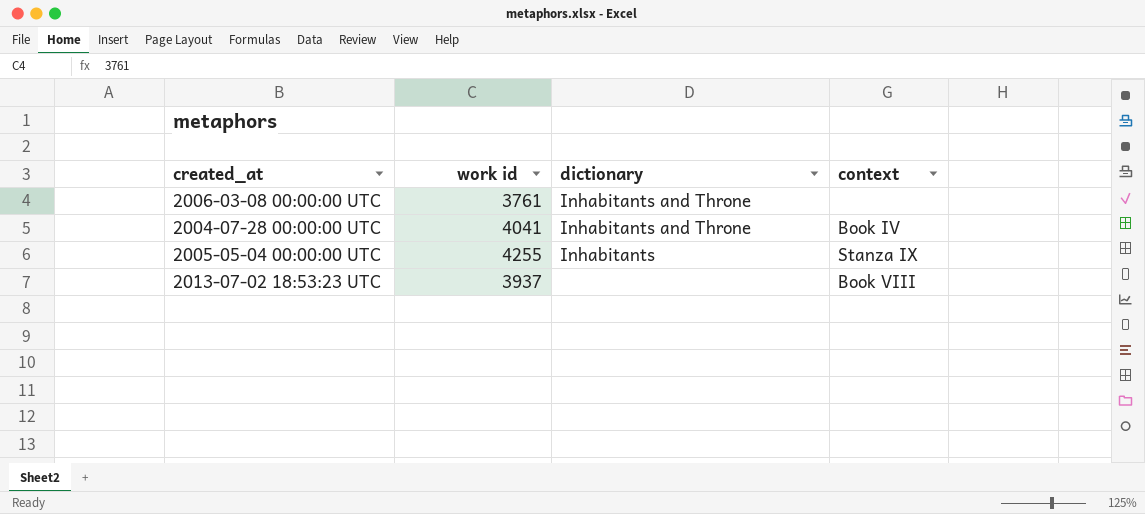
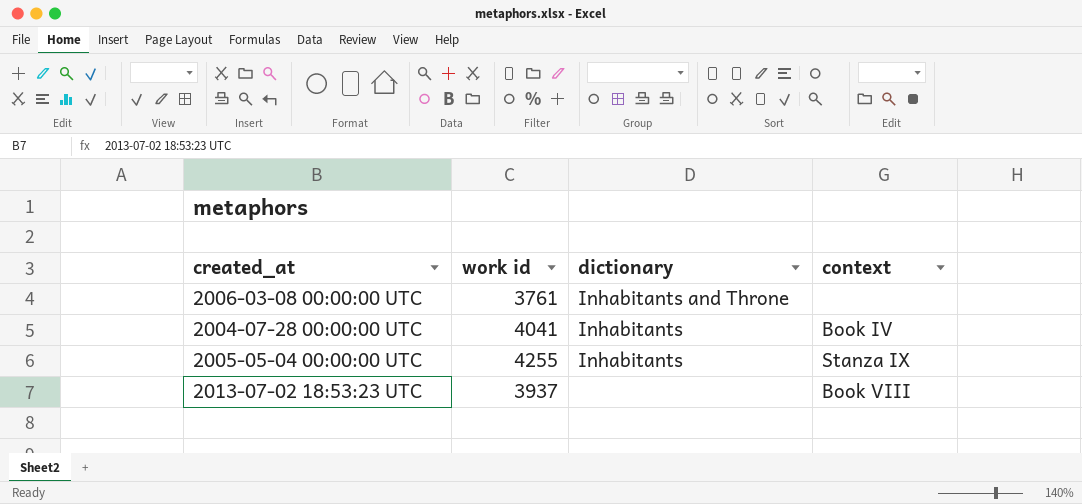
2004-07-28 00:00:00 UTC | dictionary: Inhabitants and Throne -> Inhabitants

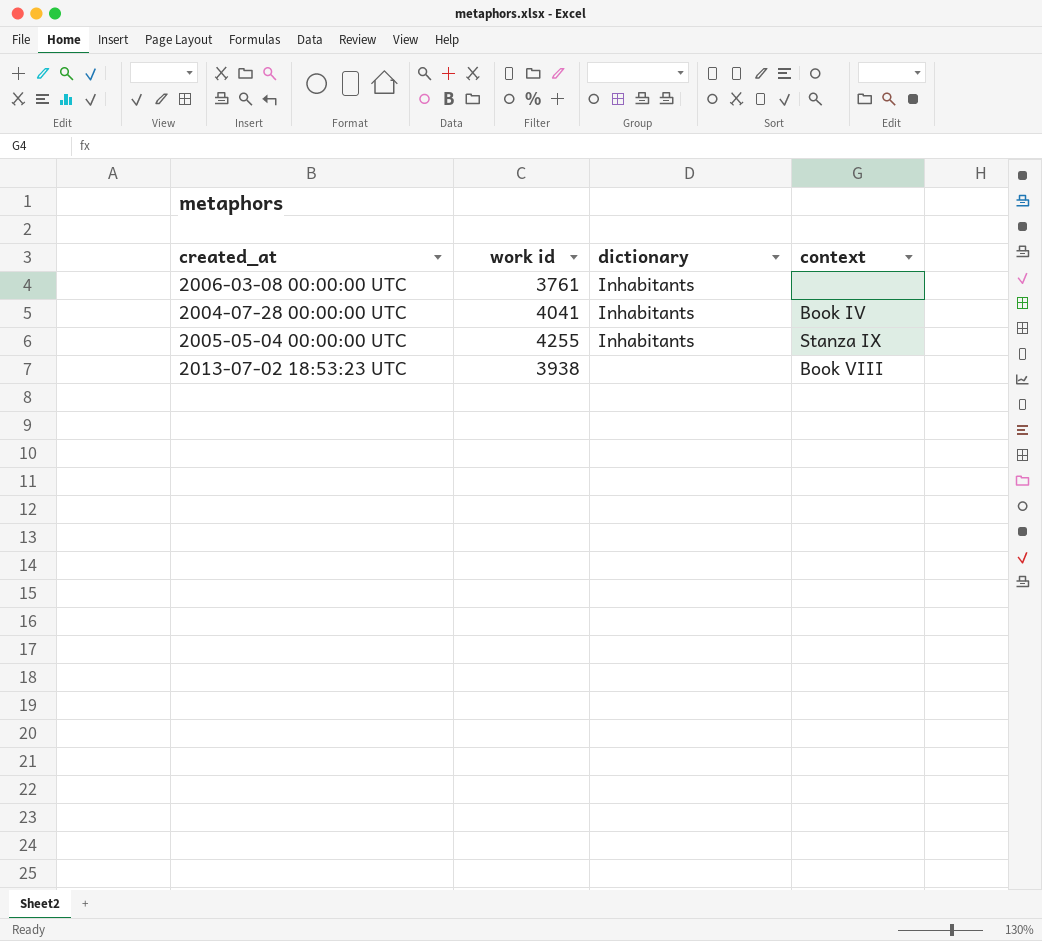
2006-03-08 00:00:00 UTC | dictionary: Inhabitants and Throne -> Inhabitants
2013-07-02 18:53:23 UTC | work id: 3937 -> 3938

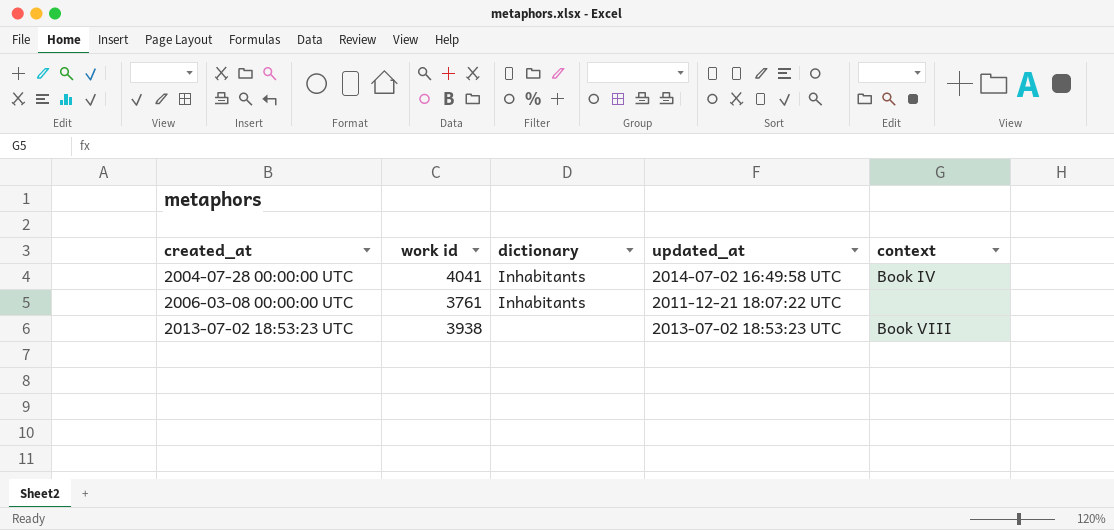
row order: none -> created_at ascending
column updated_at | position: none -> 4
row 2005-05-04 00:00:00 UTC: 4255 | Inhabitants | Stanza IX -> none

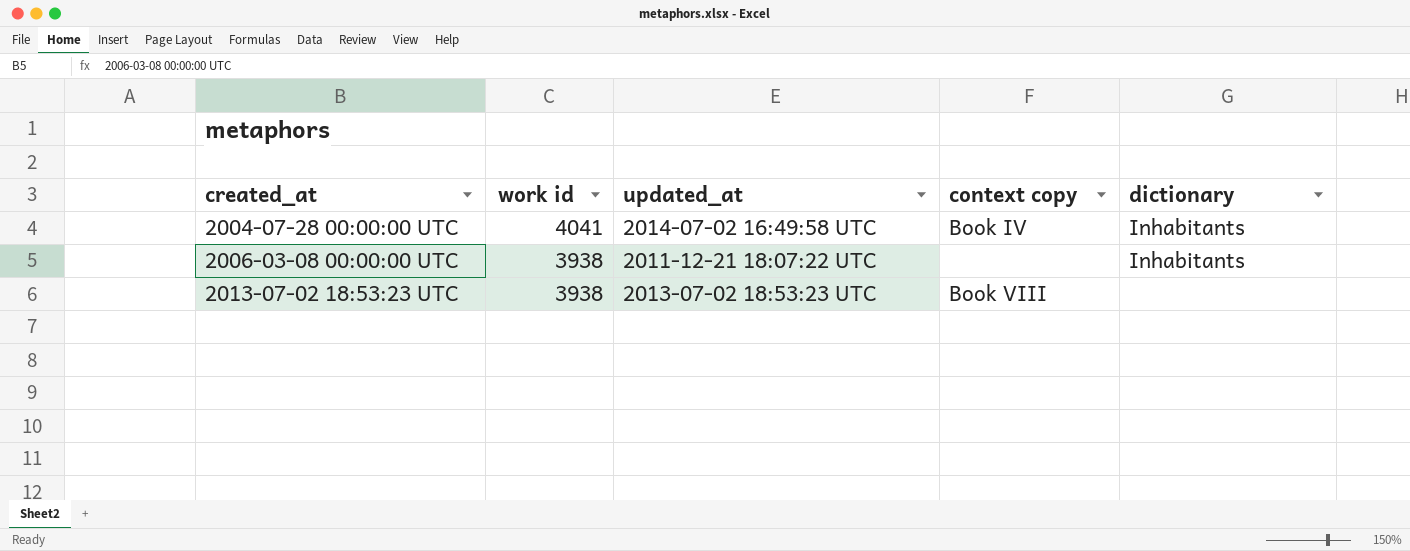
column name: context -> context copy
column dictionary | position: 3 -> 5
2006-03-08 00:00:00 UTC | work id: 3761 -> 3938

